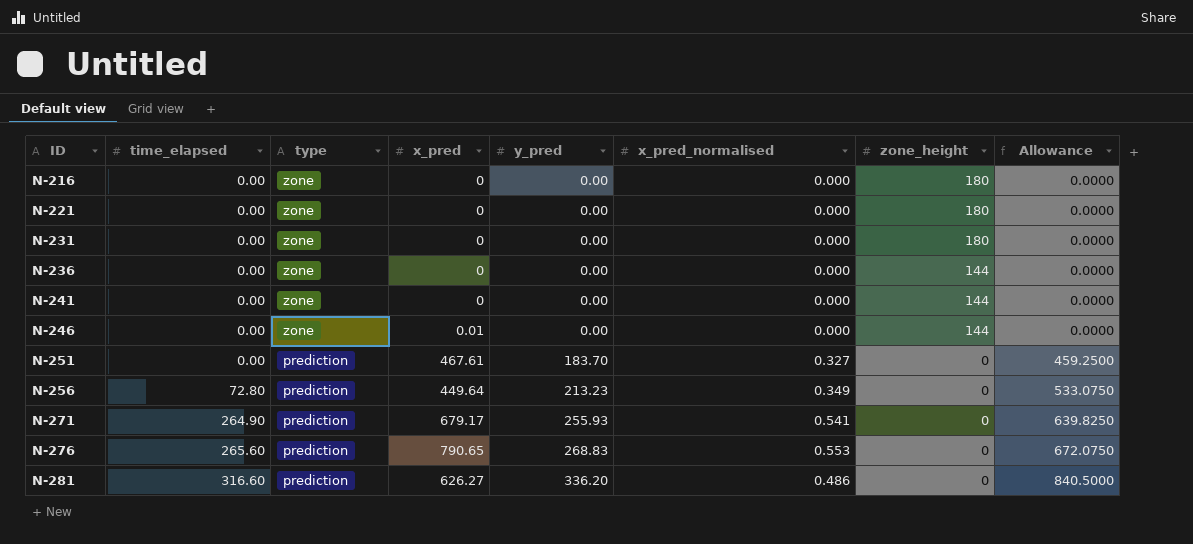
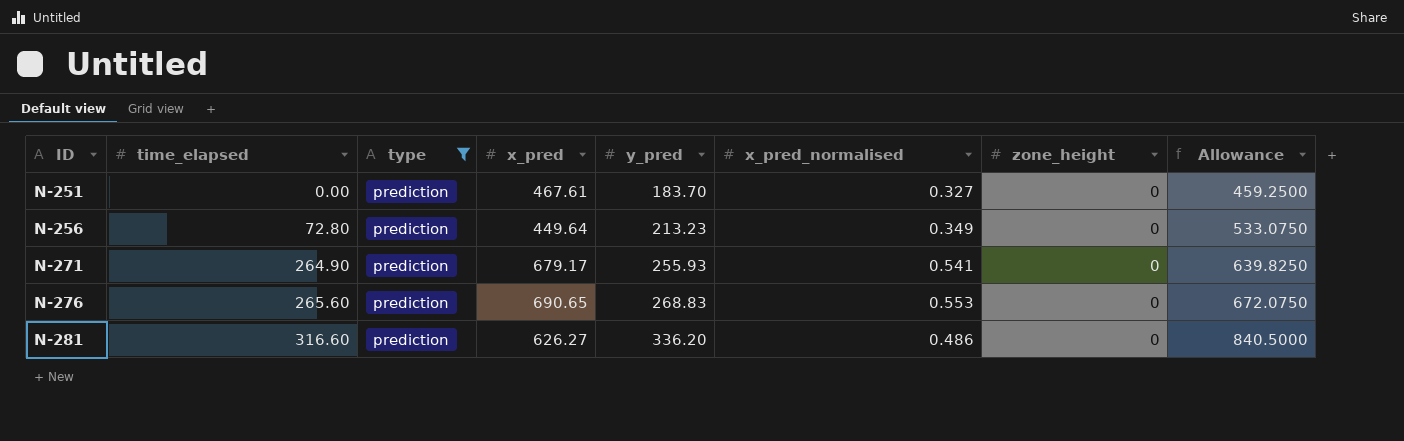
filter: none -> type = prediction
N-276 | x_pred: 790.65 -> 690.65

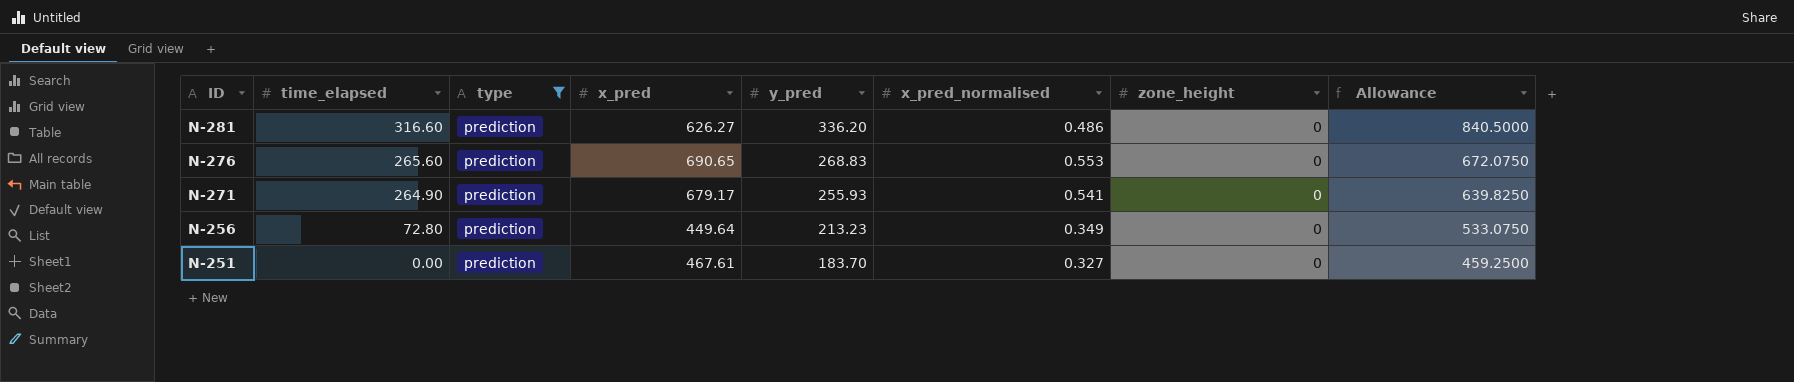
row order: ID ascending -> ID descending

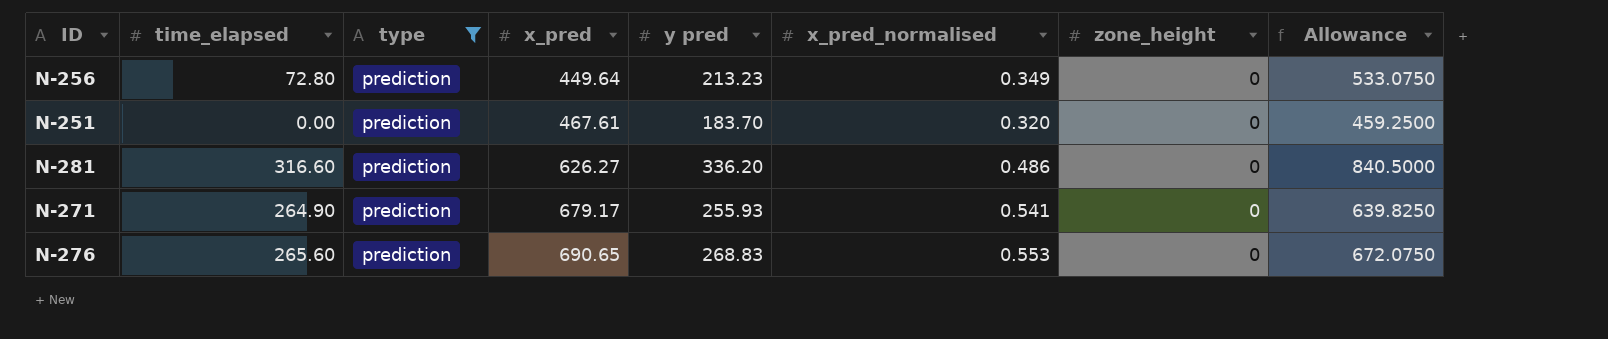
row order: ID descending -> x_pred ascending
column name: y_pred -> y pred
N-251 | x_pred_normalised: 0.327 -> 0.320

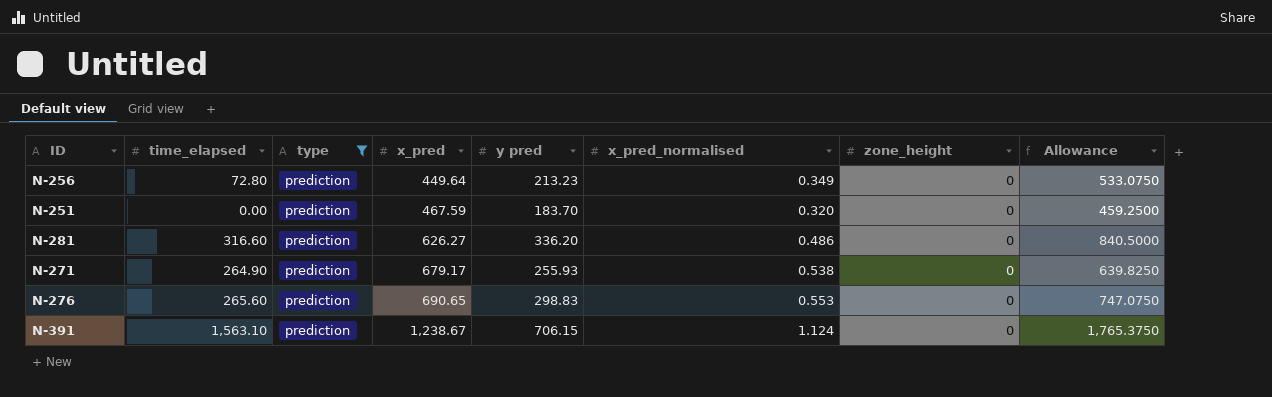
N-251 | x_pred: 467.61 -> 467.59
N-271 | x_pred_normalised: 0.541 -> 0.538
N-276 | y pred: 268.83 -> 298.83
N-276 | Allowance: 672.0750 -> 747.0750
row N-391: none -> 1,563.10 | prediction | 1,238.67 | 706.15 | 1.124 | 0 | 1,765.3750

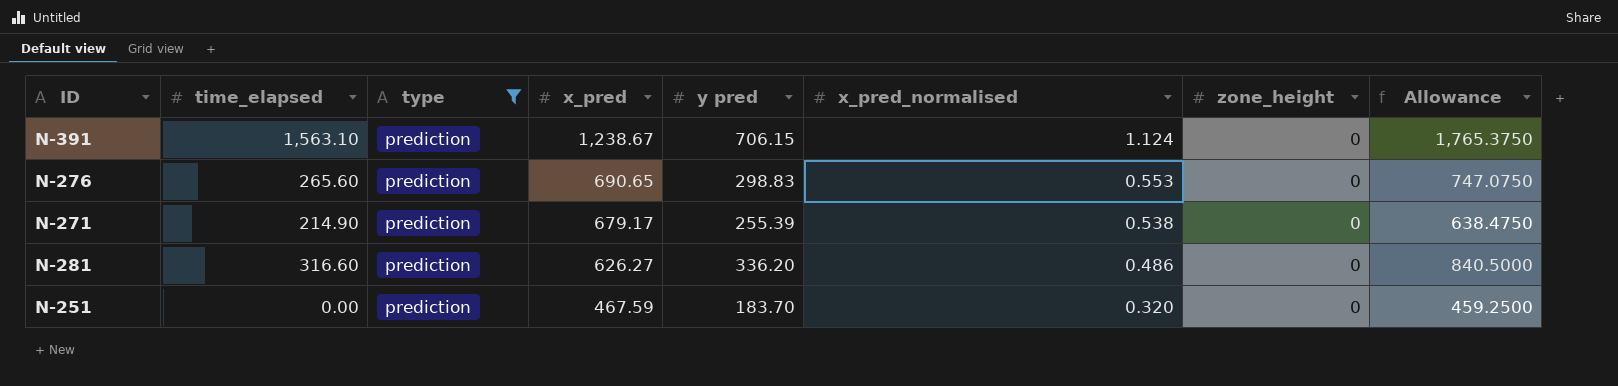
row order: x_pred ascending -> x_pred descending
row N-256: 72.80 | prediction | 449.64 | 213.23 | 0.349 | 0 | 533.0750 -> none
N-271 | time_elapsed: 264.90 -> 214.90
N-271 | y pred: 255.93 -> 255.39
N-271 | Allowance: 639.8250 -> 638.4750

